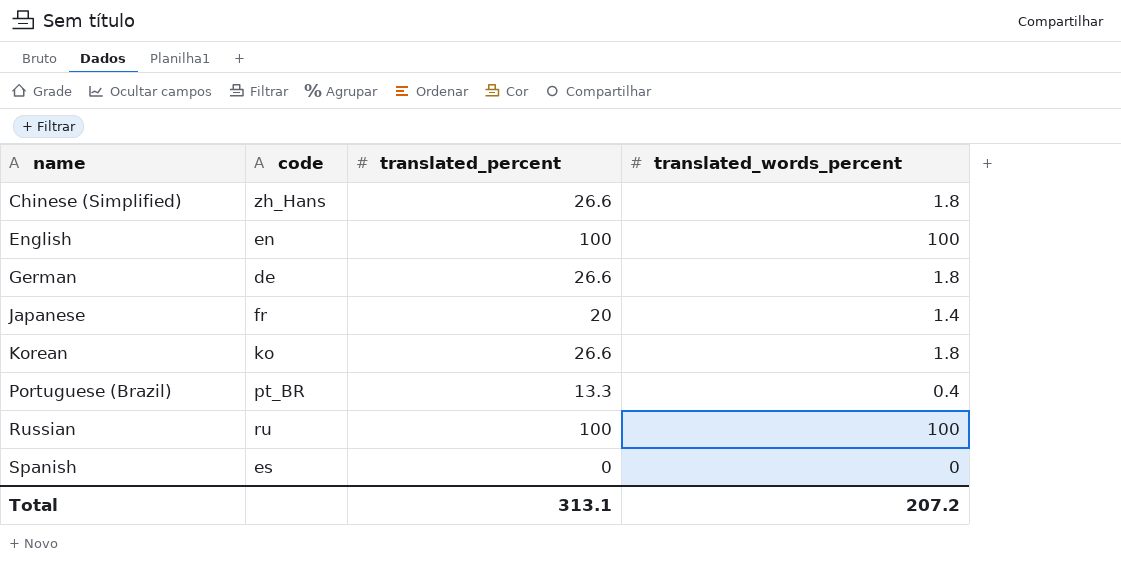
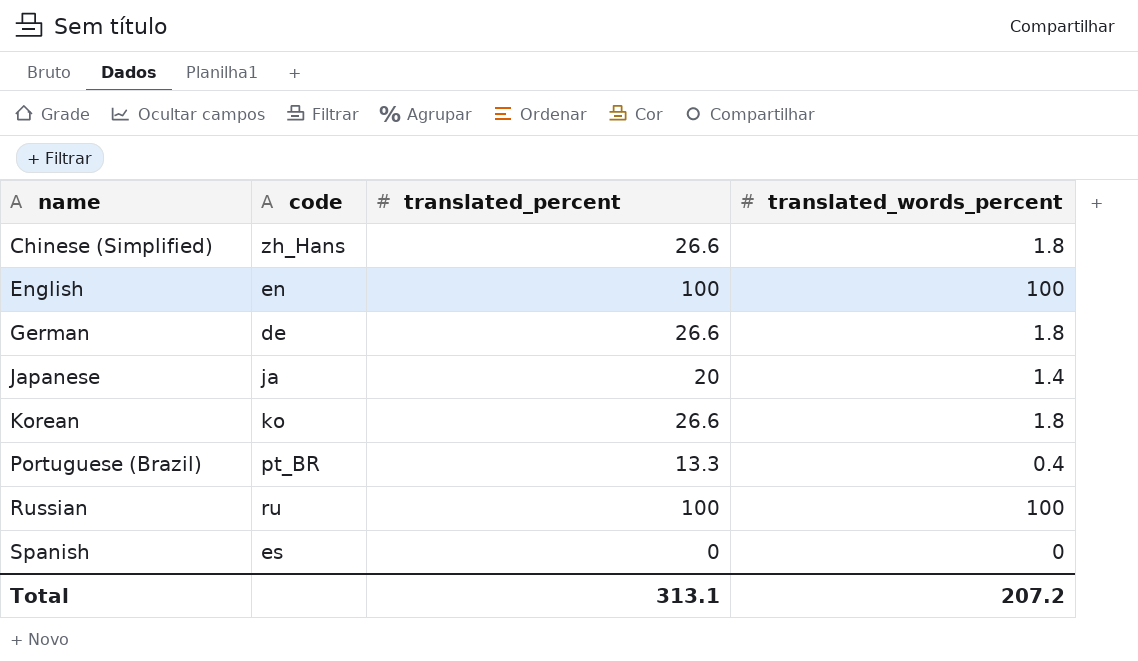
Japanese | code: fr -> ja

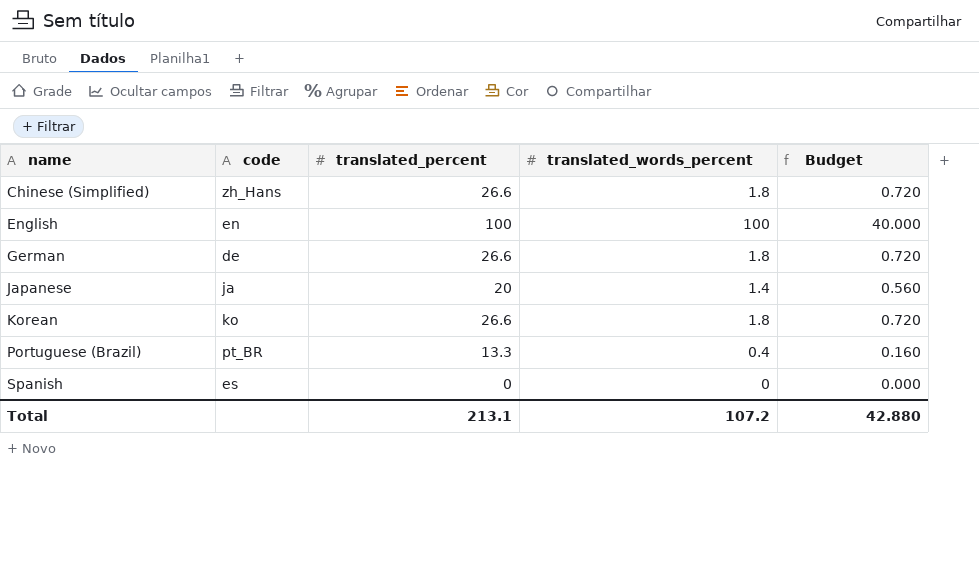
column Budget | formula: none -> [translated_words_percent] * 0.4
row Russian: ru | 100 | 100 -> none
Total | translated_percent: 313.1 -> 213.1
Total | translated_words_percent: 207.2 -> 107.2

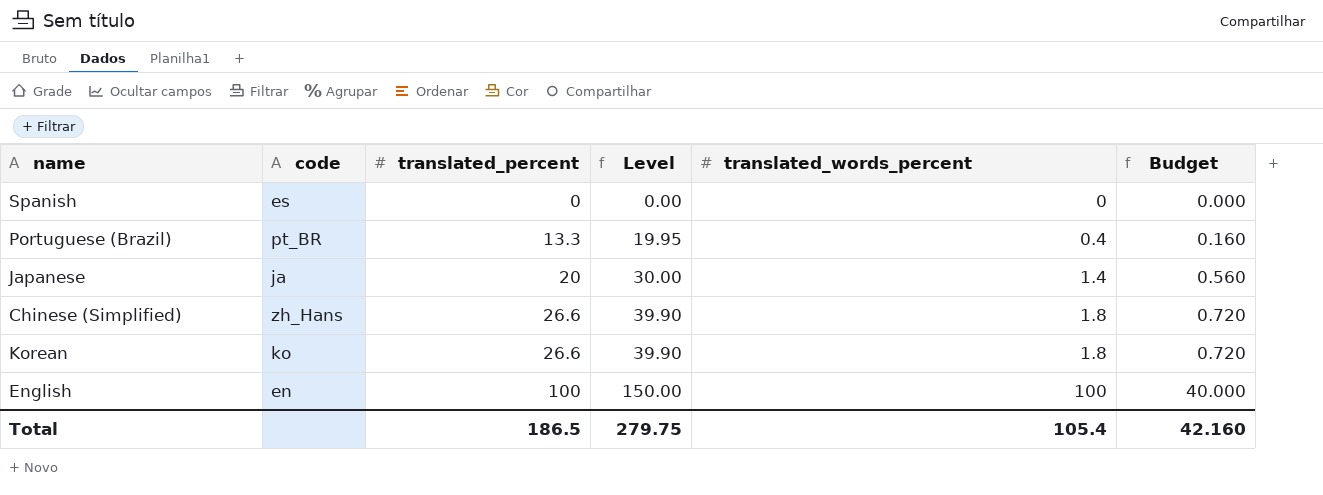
row order: name ascending -> translated_percent ascending
column Level | formula: none -> [translated_percent] * 1.5
row German: de | 26.6 | 1.8 | 0.720 -> none
Total | translated_percent: 213.1 -> 186.5
Total | translated_words_percent: 107.2 -> 105.4
Total | Budget: 42.880 -> 42.160

